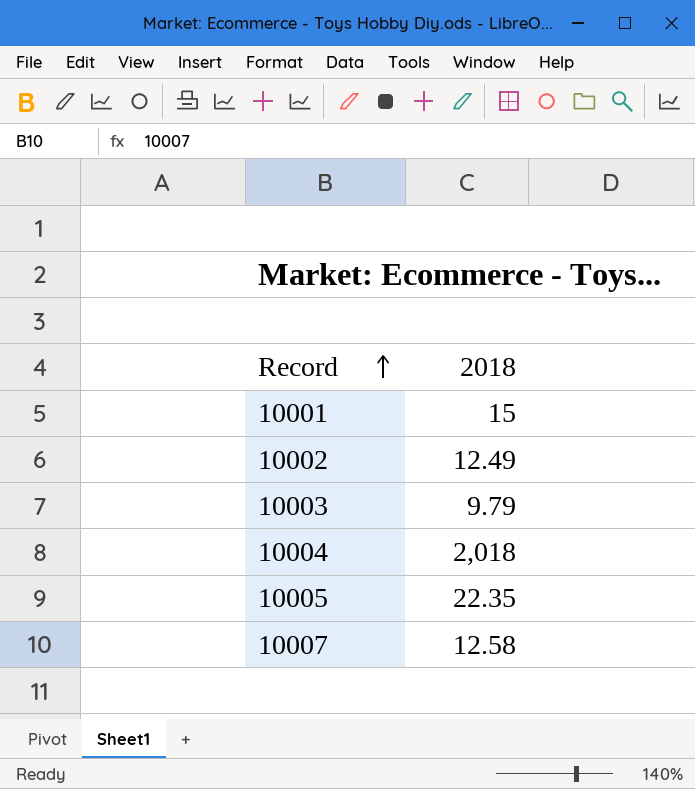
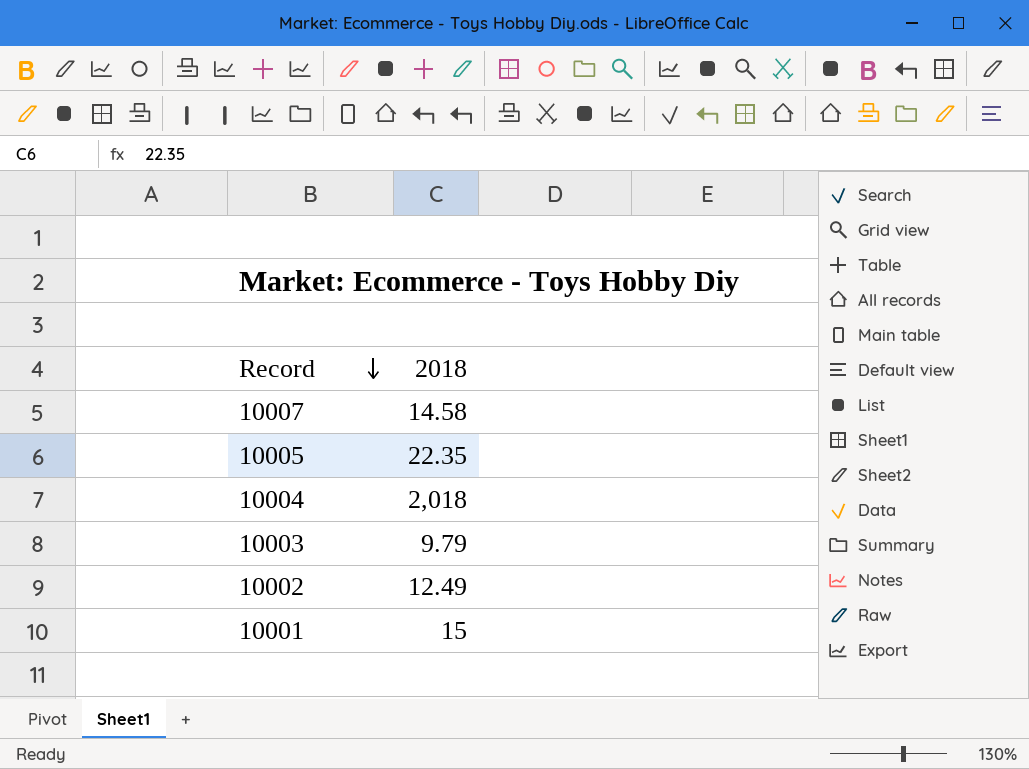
row order: Record ascending -> Record descending
10007 | 2018: 12.58 -> 14.58

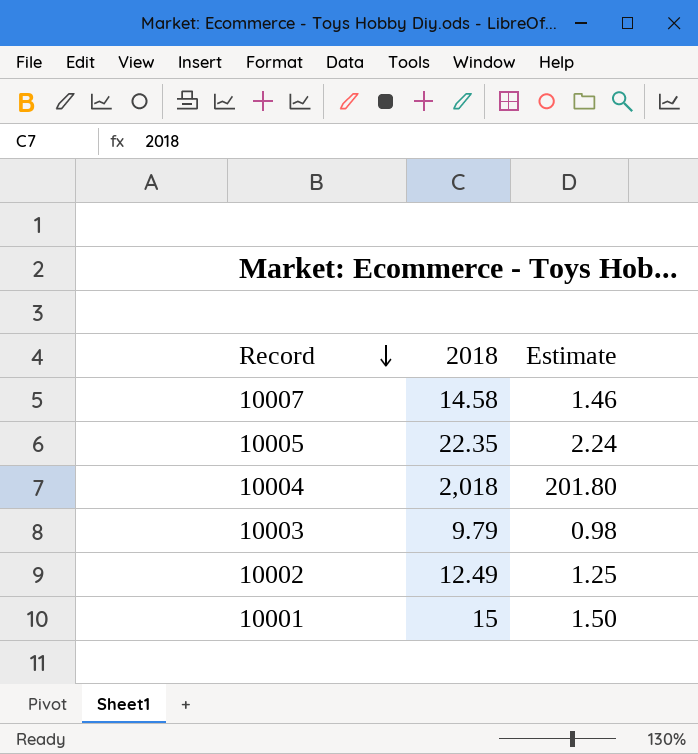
column Estimate | formula: none -> [2018] * 0.1

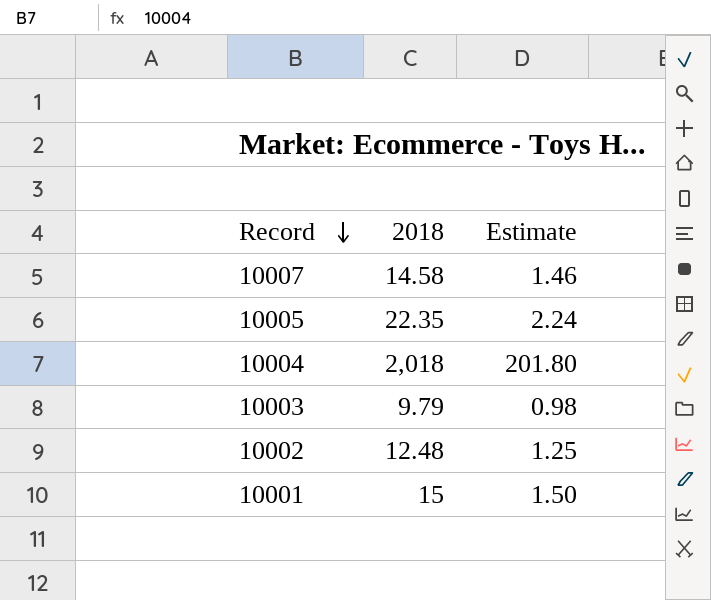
10002 | 2018: 12.49 -> 12.48

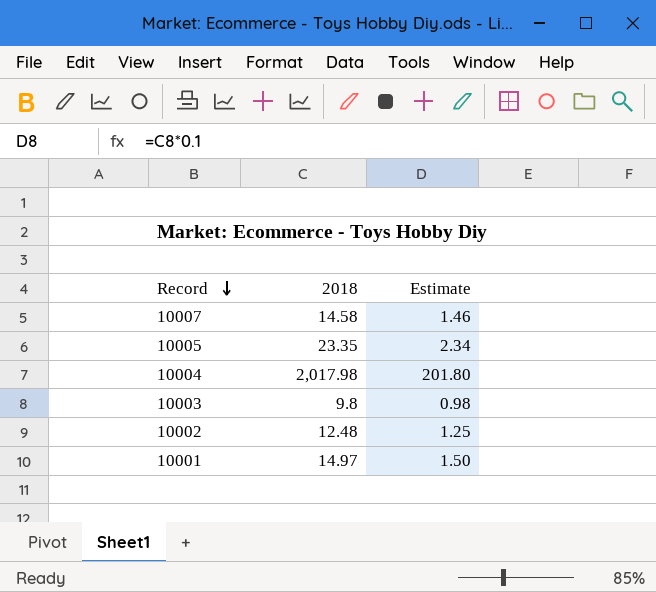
10005 | 2018: 22.35 -> 23.35
10005 | Estimate: 2.24 -> 2.34
10004 | 2018: 2,018 -> 2,017.98
10003 | 2018: 9.79 -> 9.8
10001 | 2018: 15 -> 14.97

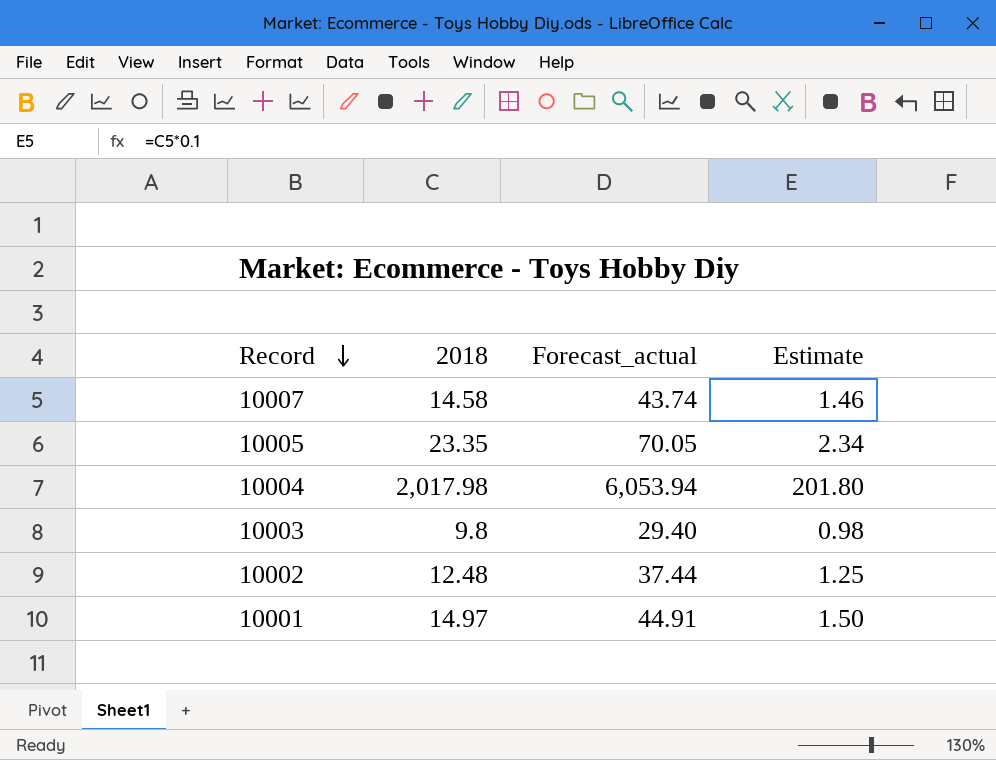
column Forecast_actual | formula: none -> [2018] * 3

